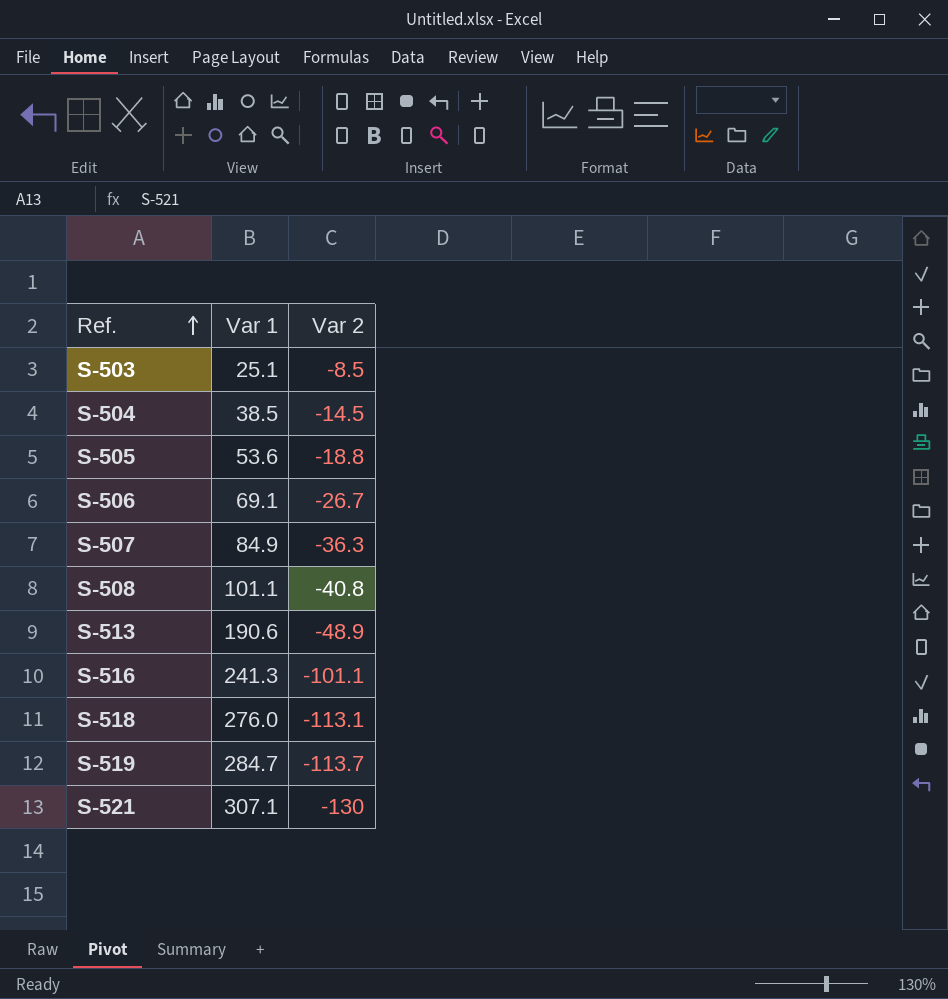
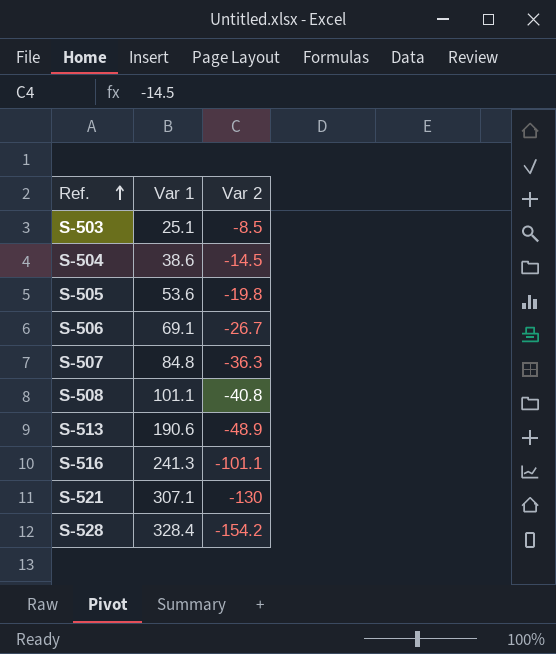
row S-518: 276.0 | -113.1 -> none
row S-519: 284.7 | -113.7 -> none
S-504 | Var 1: 38.5 -> 38.6
S-505 | Var 2: -18.8 -> -19.8
S-507 | Var 1: 84.9 -> 84.8
row S-528: none -> 328.4 | -154.2

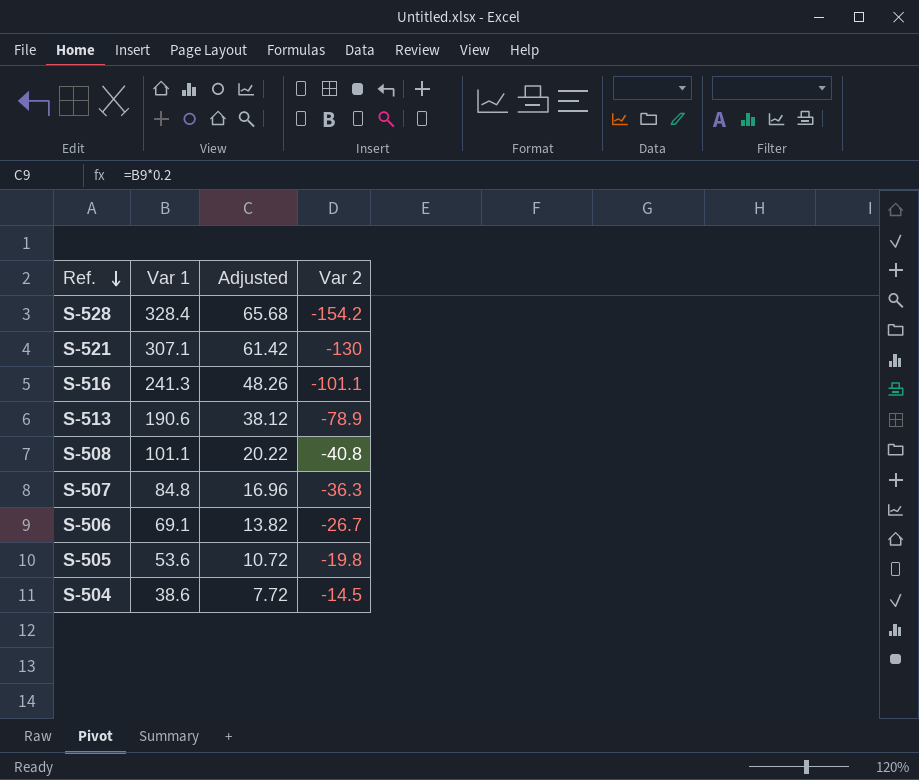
row order: Ref. ascending -> Ref. descending
column Adjusted | formula: none -> [Var 1] * 0.2
row S-503: 25.1 | -8.5 -> none
S-513 | Var 2: -48.9 -> -78.9

